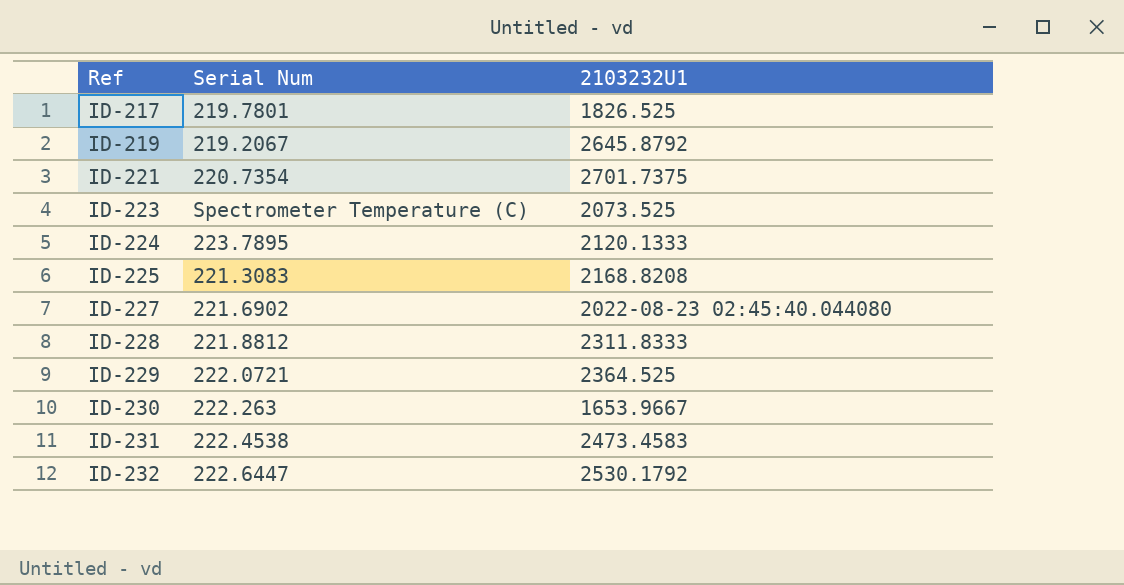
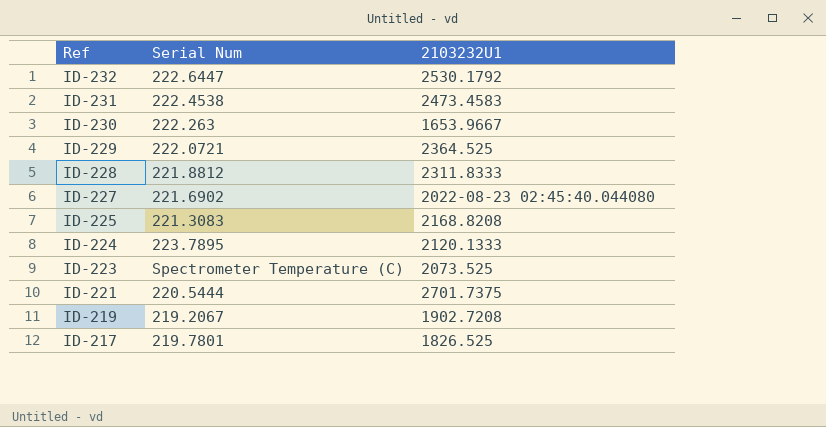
row order: Ref ascending -> Ref descending
ID-221 | Serial Num: 220.7354 -> 220.5444
ID-219 | 2103232U1: 2645.8792 -> 1902.7208

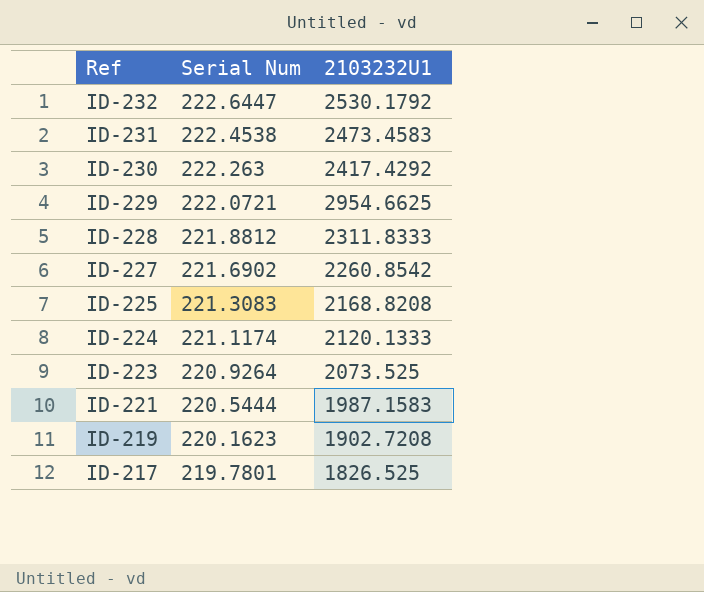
ID-230 | 2103232U1: 1653.9667 -> 2417.4292
ID-229 | 2103232U1: 2364.525 -> 2954.6625
ID-227 | 2103232U1: 2022-08-23 02:45:40.044080 -> 2260.8542
ID-224 | Serial Num: 223.7895 -> 221.1174
ID-223 | Serial Num: Spectrometer Temperature (C) -> 220.9264
ID-221 | 2103232U1: 2701.7375 -> 1987.1583
ID-219 | Serial Num: 219.2067 -> 220.1623

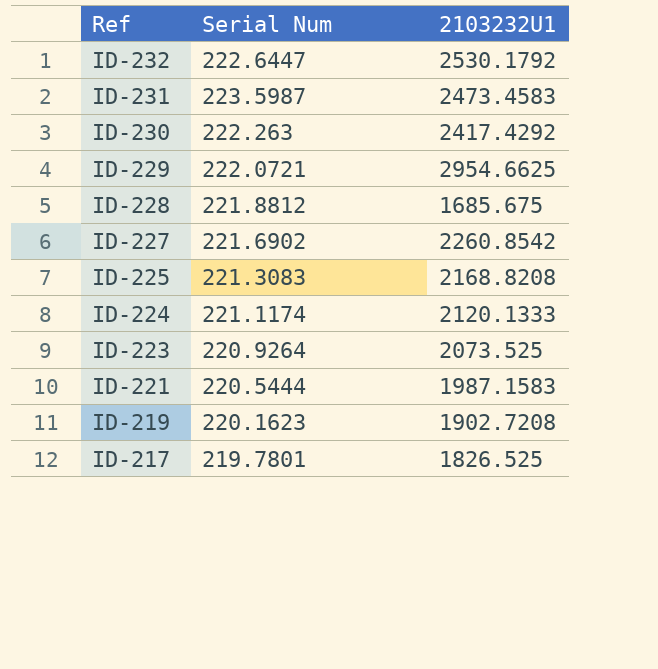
ID-231 | Serial Num: 222.4538 -> 223.5987
ID-228 | 2103232U1: 2311.8333 -> 1685.675

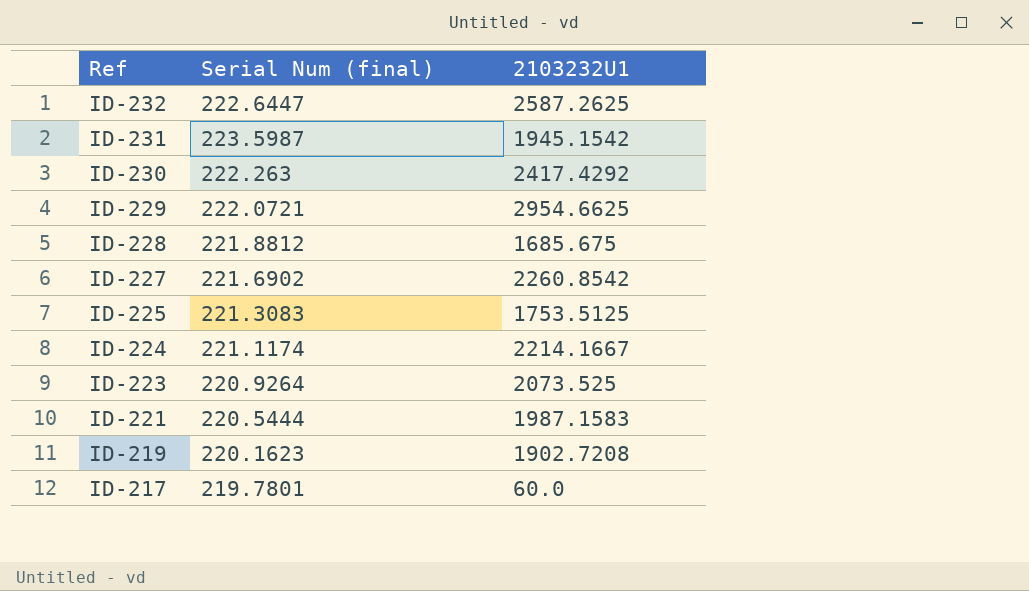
column name: Serial Num -> Serial Num (final)
ID-232 | 2103232U1: 2530.1792 -> 2587.2625
ID-231 | 2103232U1: 2473.4583 -> 1945.1542
ID-225 | 2103232U1: 2168.8208 -> 1753.5125
ID-224 | 2103232U1: 2120.1333 -> 2214.1667
ID-217 | 2103232U1: 1826.525 -> 60.0

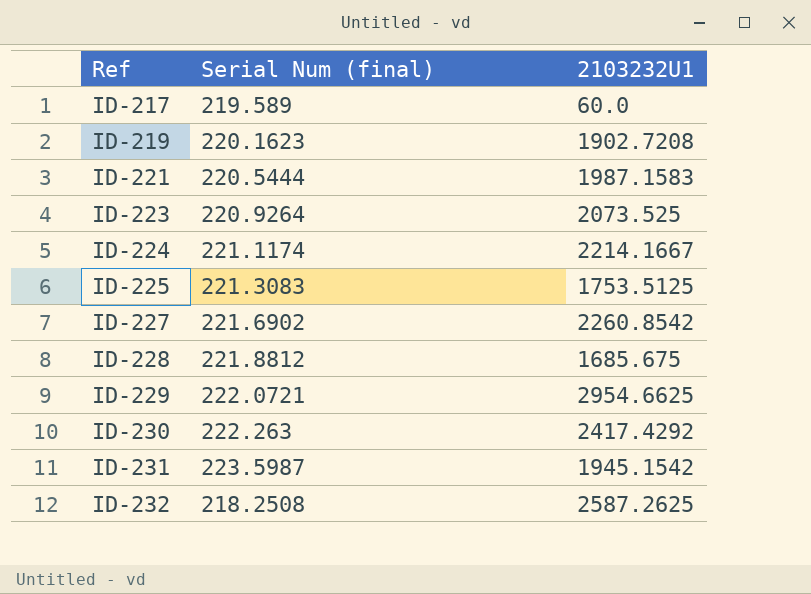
row order: Ref descending -> Ref ascending
ID-217 | Serial Num (final): 219.7801 -> 219.589
ID-232 | Serial Num (final): 222.6447 -> 218.2508

